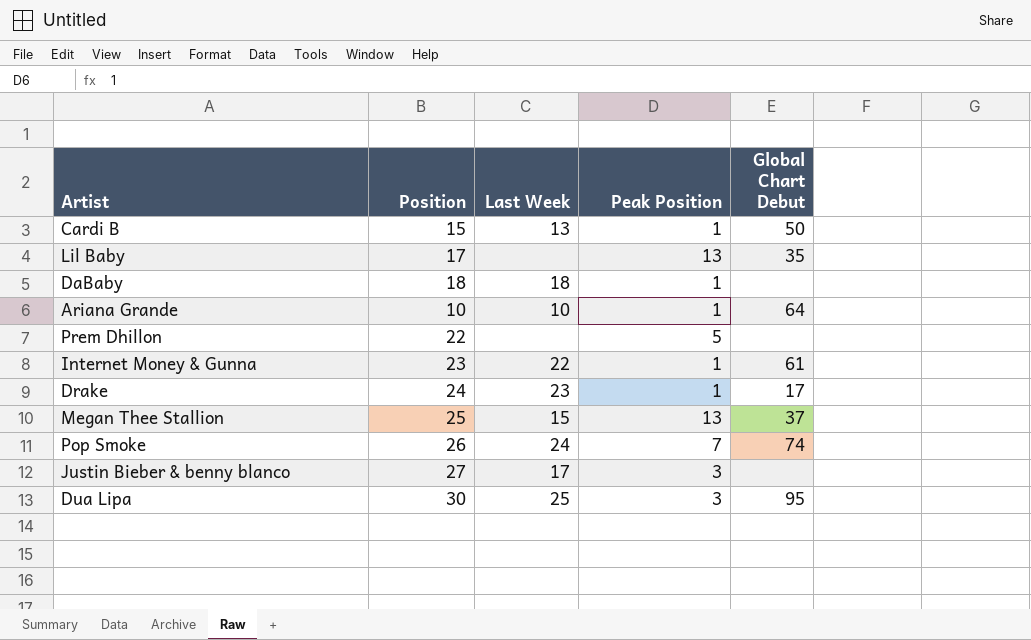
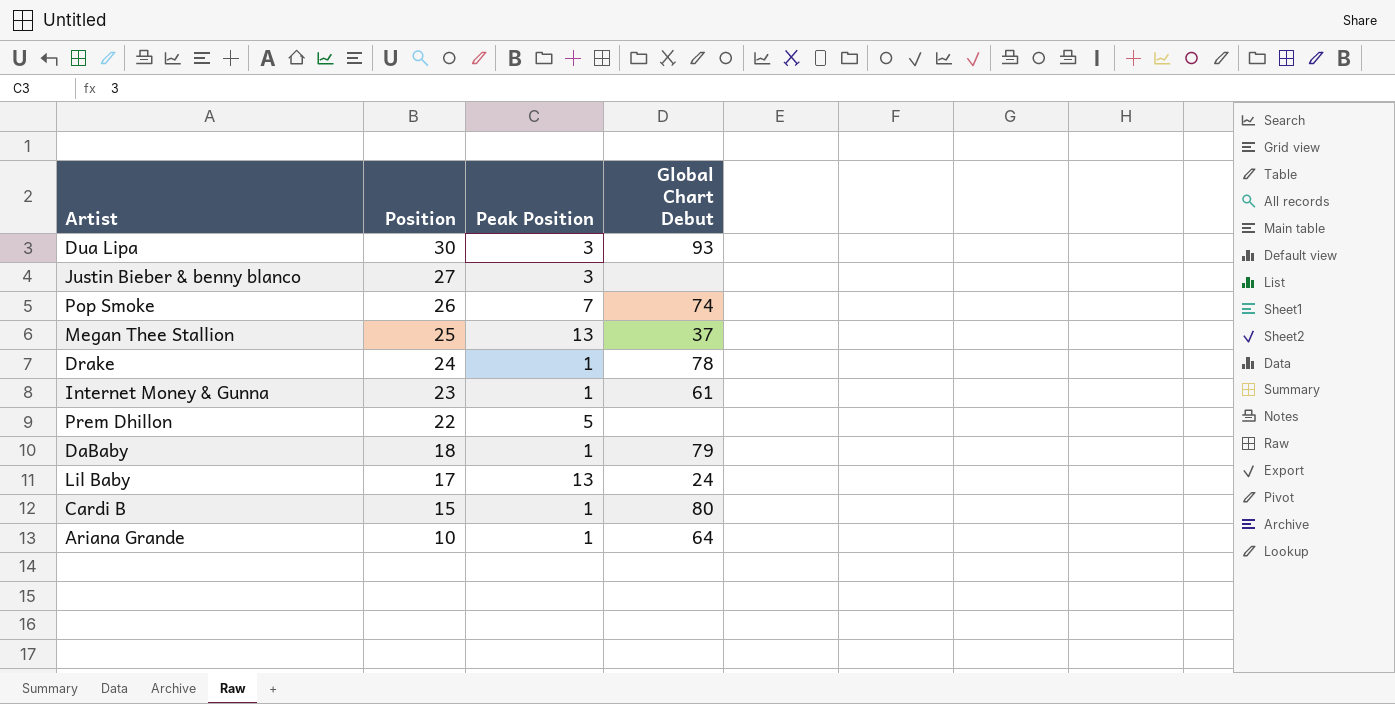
row order: none -> Position descending
column Last Week | position: 3 -> none
Dua Lipa | Global Chart Debut: 95 -> 93
Drake | Global Chart Debut: 17 -> 78
DaBaby | Global Chart Debut: none -> 79
Lil Baby | Global Chart Debut: 35 -> 24
Cardi B | Global Chart Debut: 50 -> 80

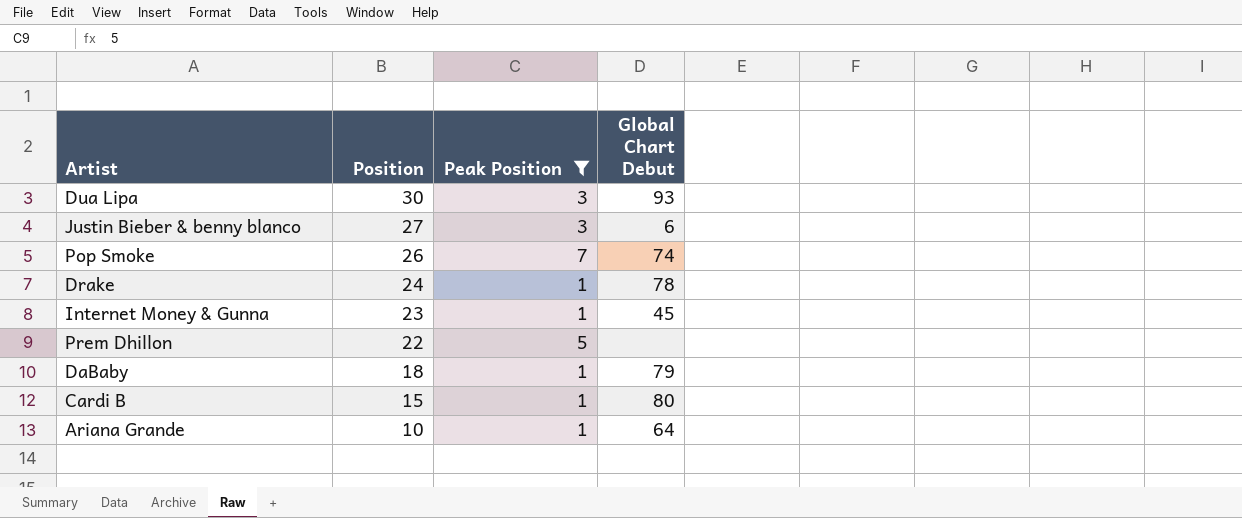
filter: none -> Peak Position != 13
Justin Bieber & benny blanco | Global Chart Debut: none -> 6
Internet Money & Gunna | Global Chart Debut: 61 -> 45

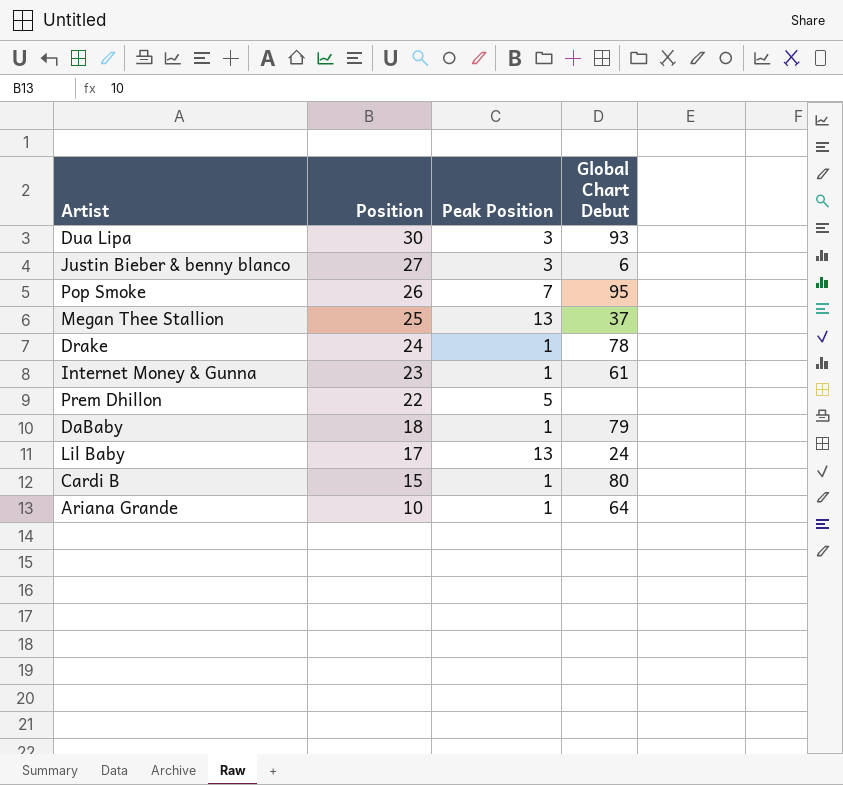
filter: Peak Position != 13 -> none
Pop Smoke | Global Chart Debut: 74 -> 95
Internet Money & Gunna | Global Chart Debut: 45 -> 61

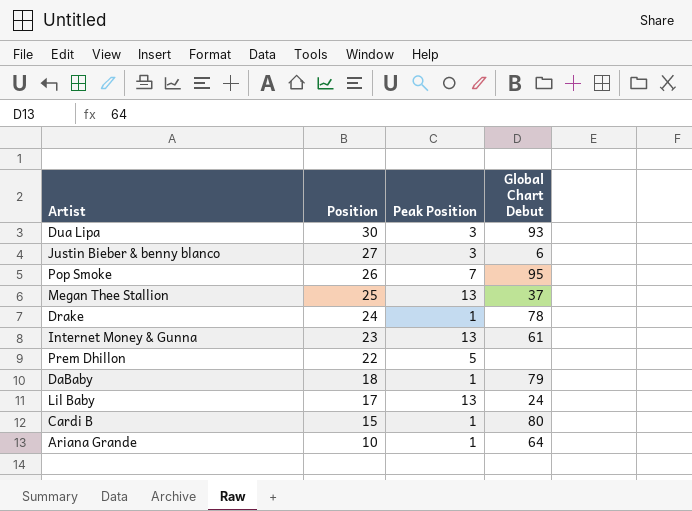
Internet Money & Gunna | Peak Position: 1 -> 13

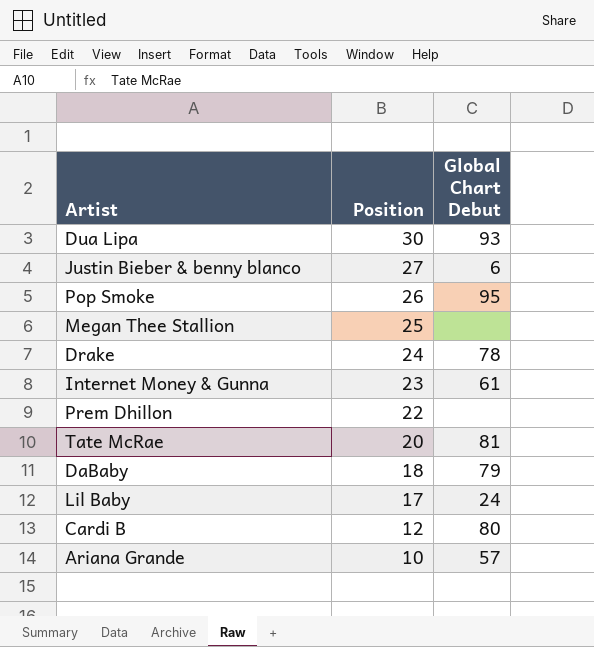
column Peak Position | position: 3 -> none
Megan Thee Stallion | Global Chart Debut: 37 -> none
row Tate McRae: none -> 20 | 81
Cardi B | Position: 15 -> 12
Ariana Grande | Global Chart Debut: 64 -> 57

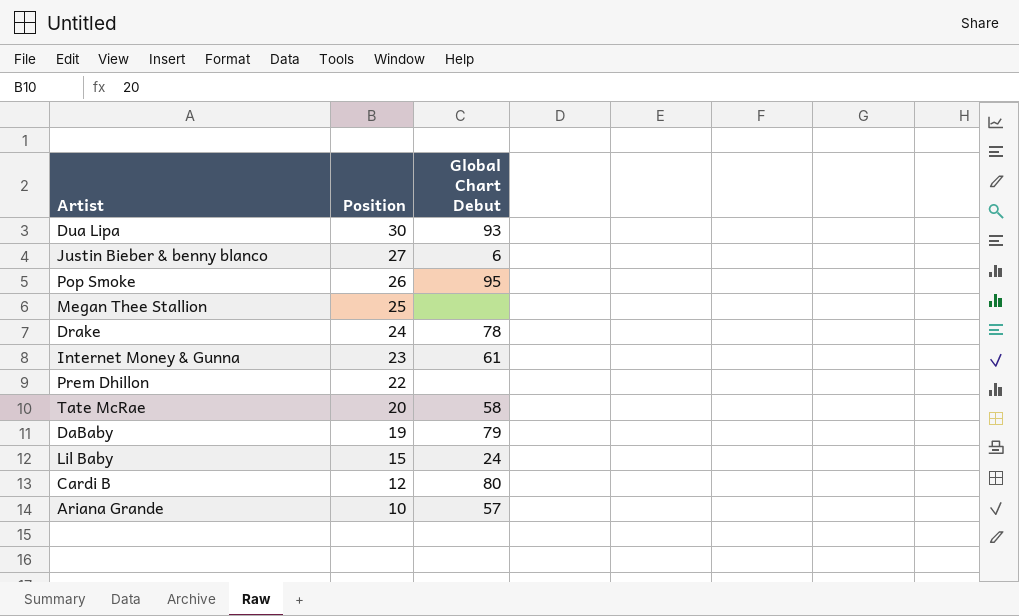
Tate McRae | Global Chart Debut: 81 -> 58
DaBaby | Position: 18 -> 19
Lil Baby | Position: 17 -> 15

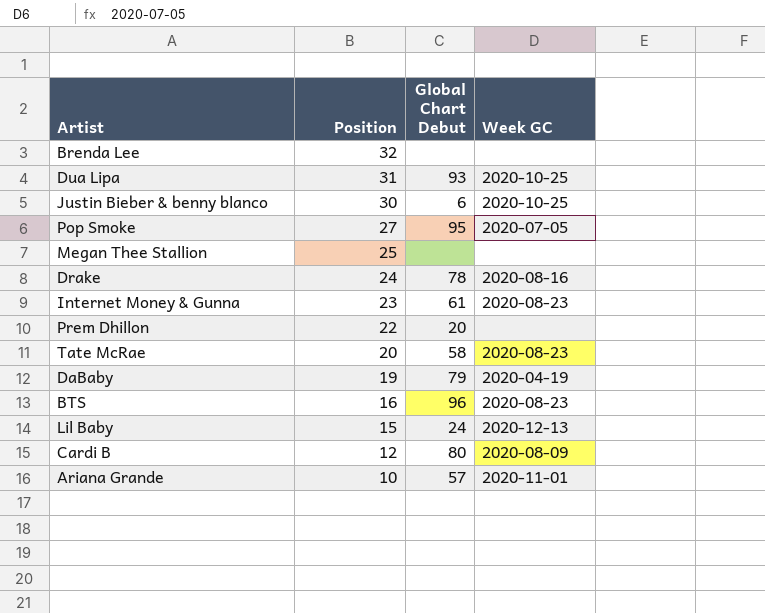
column Week GC | position: none -> 4
row Brenda Lee: none -> 32 | none | none
Dua Lipa | Position: 30 -> 31
Justin Bieber & benny blanco | Position: 27 -> 30
Pop Smoke | Position: 26 -> 27
Prem Dhillon | Global Chart Debut: none -> 20
row BTS: none -> 16 | 96 | 2020-08-23

